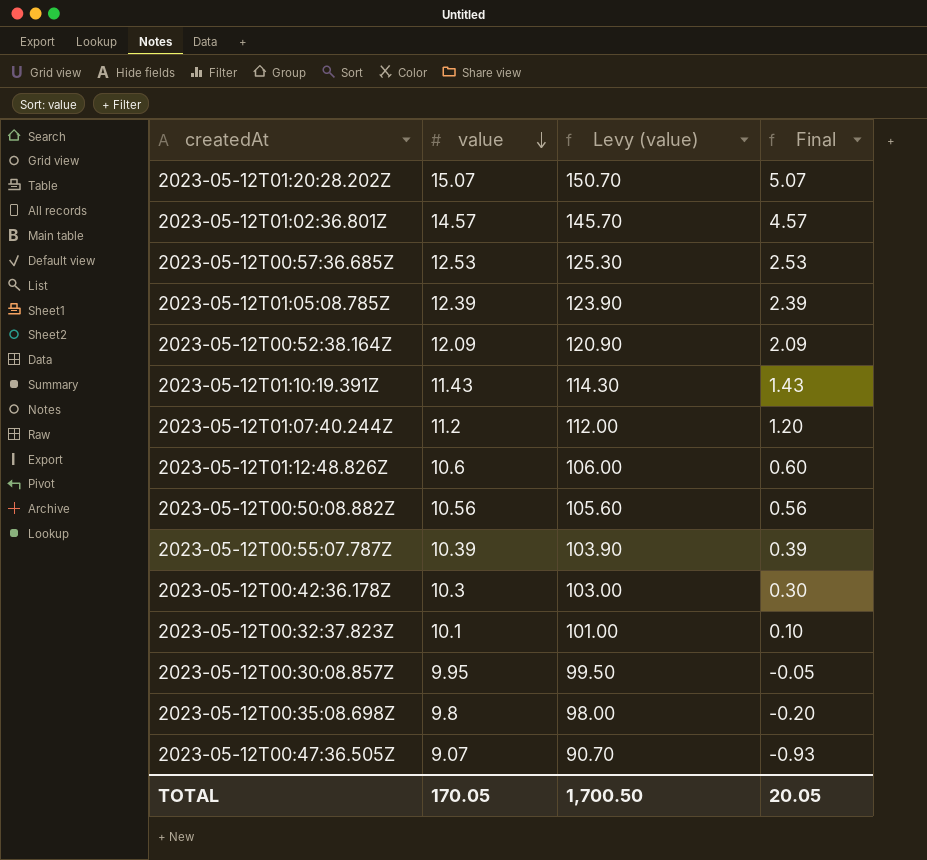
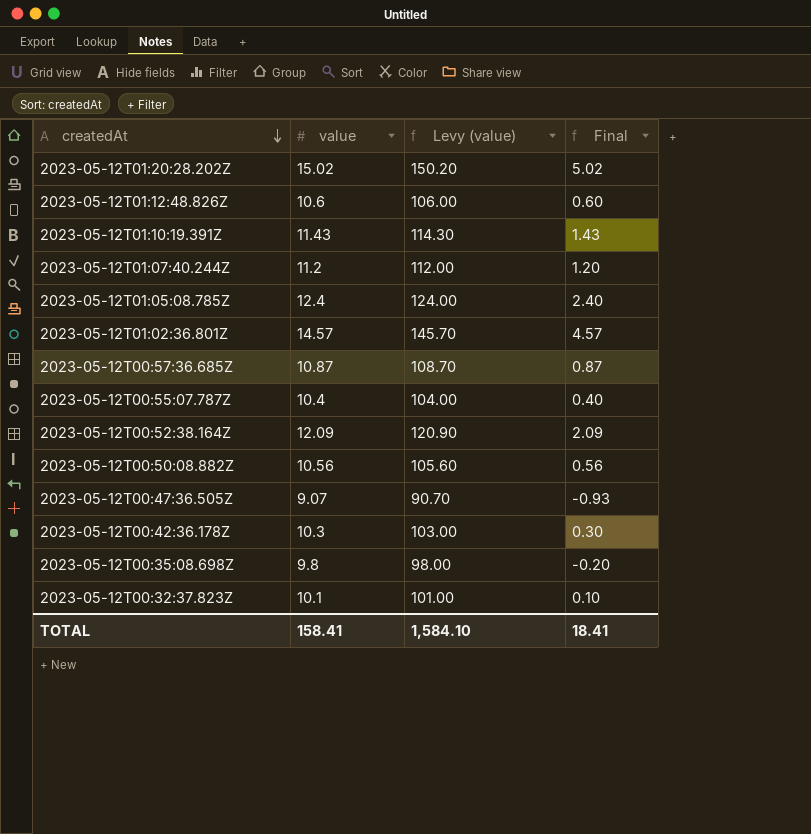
row order: value descending -> createdAt descending
row 2023-05-12T00:30:08.857Z: 9.95 | 99.50 | -0.05 -> none
2023-05-12T01:20:28.202Z | value: 15.07 -> 15.02
2023-05-12T01:20:28.202Z | Levy (value): 150.70 -> 150.20
2023-05-12T01:20:28.202Z | Final: 5.07 -> 5.02
2023-05-12T01:05:08.785Z | value: 12.39 -> 12.4
2023-05-12T01:05:08.785Z | Levy (value): 123.90 -> 124.00
2023-05-12T01:05:08.785Z | Final: 2.39 -> 2.40
2023-05-12T00:57:36.685Z | value: 12.53 -> 10.87
2023-05-12T00:57:36.685Z | Levy (value): 125.30 -> 108.70
2023-05-12T00:57:36.685Z | Final: 2.53 -> 0.87
2023-05-12T00:55:07.787Z | value: 10.39 -> 10.4
2023-05-12T00:55:07.787Z | Levy (value): 103.90 -> 104.00
2023-05-12T00:55:07.787Z | Final: 0.39 -> 0.40
TOTAL | value: 170.05 -> 158.41
TOTAL | Levy (value): 1,700.50 -> 1,584.10
TOTAL | Final: 20.05 -> 18.41

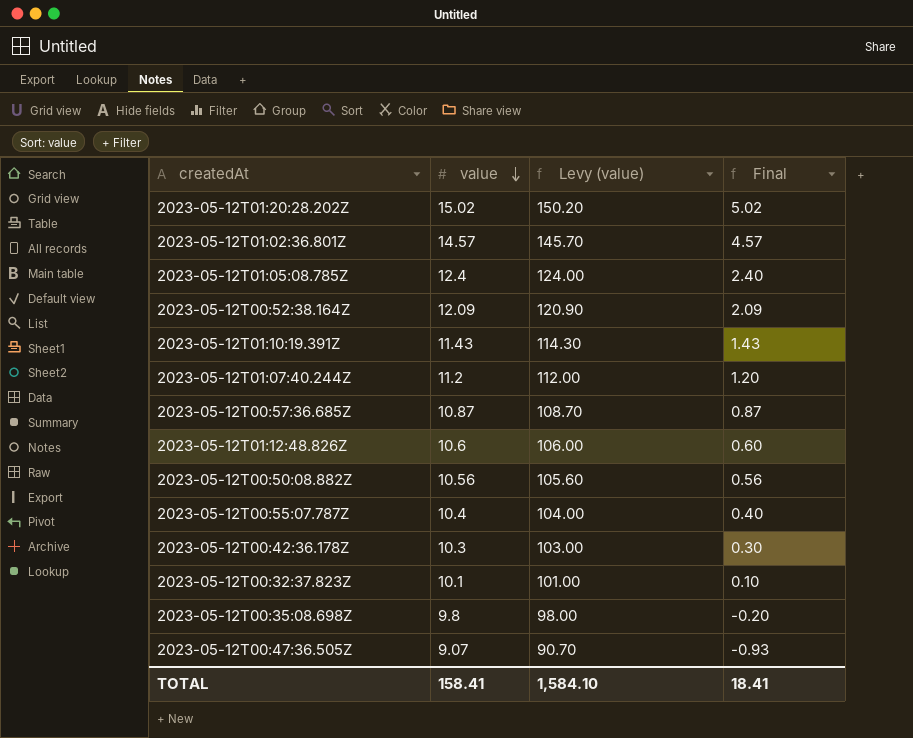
row order: createdAt descending -> value descending

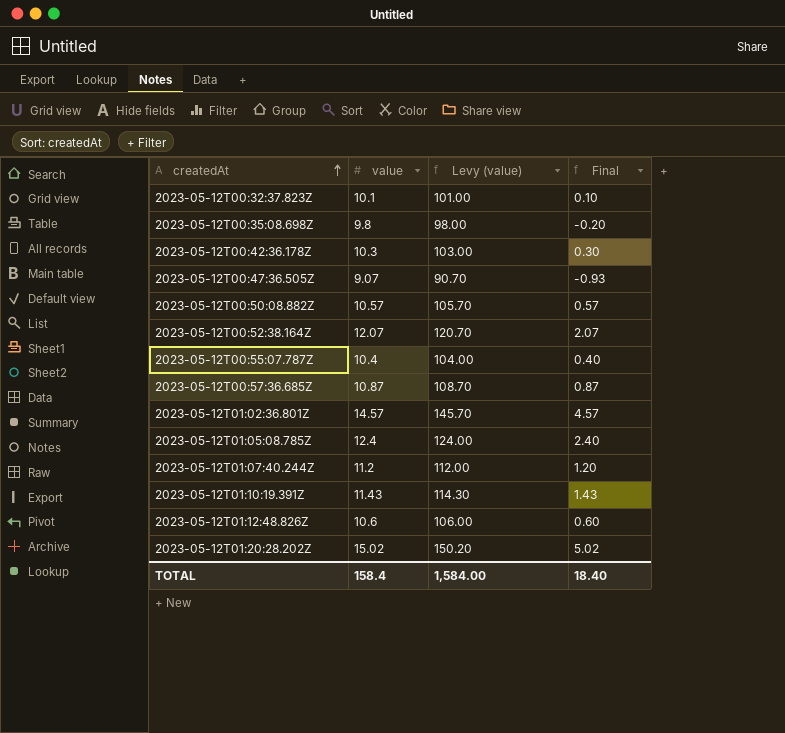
row order: value descending -> createdAt ascending
2023-05-12T00:50:08.882Z | value: 10.56 -> 10.57
2023-05-12T00:50:08.882Z | Levy (value): 105.60 -> 105.70
2023-05-12T00:50:08.882Z | Final: 0.56 -> 0.57
2023-05-12T00:52:38.164Z | value: 12.09 -> 12.07
2023-05-12T00:52:38.164Z | Levy (value): 120.90 -> 120.70
2023-05-12T00:52:38.164Z | Final: 2.09 -> 2.07
TOTAL | value: 158.41 -> 158.4
TOTAL | Levy (value): 1,584.10 -> 1,584.00
TOTAL | Final: 18.41 -> 18.40

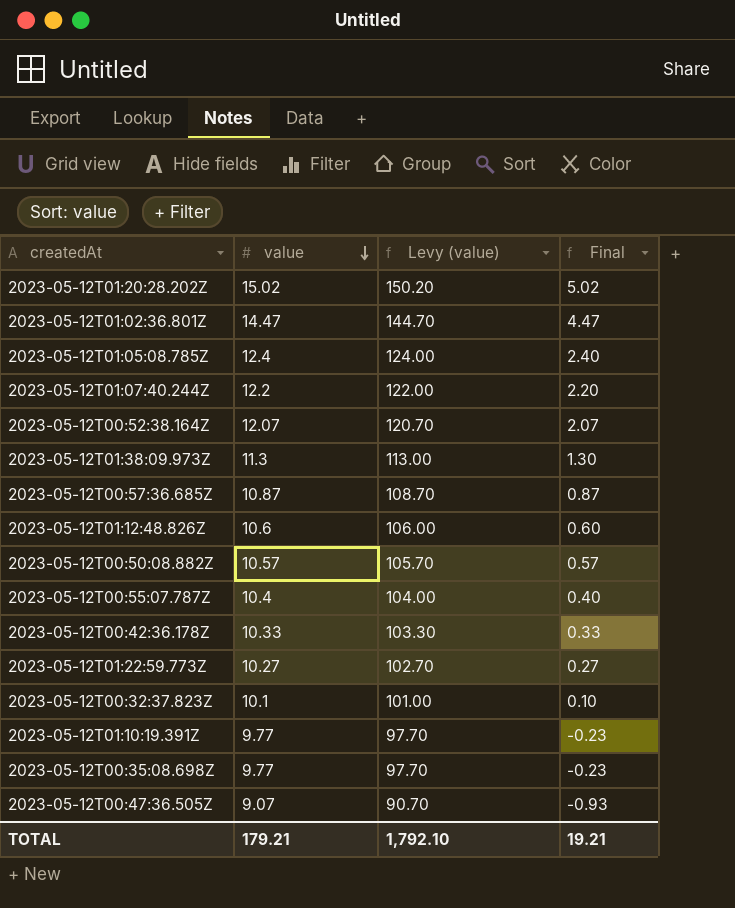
row order: createdAt ascending -> value descending
2023-05-12T01:02:36.801Z | value: 14.57 -> 14.47
2023-05-12T01:02:36.801Z | Levy (value): 145.70 -> 144.70
2023-05-12T01:02:36.801Z | Final: 4.57 -> 4.47
2023-05-12T01:07:40.244Z | value: 11.2 -> 12.2
2023-05-12T01:07:40.244Z | Levy (value): 112.00 -> 122.00
2023-05-12T01:07:40.244Z | Final: 1.20 -> 2.20
row 2023-05-12T01:38:09.973Z: none -> 11.3 | 113.00 | 1.30
2023-05-12T00:42:36.178Z | value: 10.3 -> 10.33
2023-05-12T00:42:36.178Z | Levy (value): 103.00 -> 103.30
2023-05-12T00:42:36.178Z | Final: 0.30 -> 0.33
row 2023-05-12T01:22:59.773Z: none -> 10.27 | 102.70 | 0.27
2023-05-12T01:10:19.391Z | value: 11.43 -> 9.77
2023-05-12T01:10:19.391Z | Levy (value): 114.30 -> 97.70
2023-05-12T01:10:19.391Z | Final: 1.43 -> -0.23
2023-05-12T00:35:08.698Z | value: 9.8 -> 9.77
2023-05-12T00:35:08.698Z | Levy (value): 98.00 -> 97.70
2023-05-12T00:35:08.698Z | Final: -0.20 -> -0.23
TOTAL | value: 158.4 -> 179.21
TOTAL | Levy (value): 1,584.00 -> 1,792.10
TOTAL | Final: 18.40 -> 19.21

